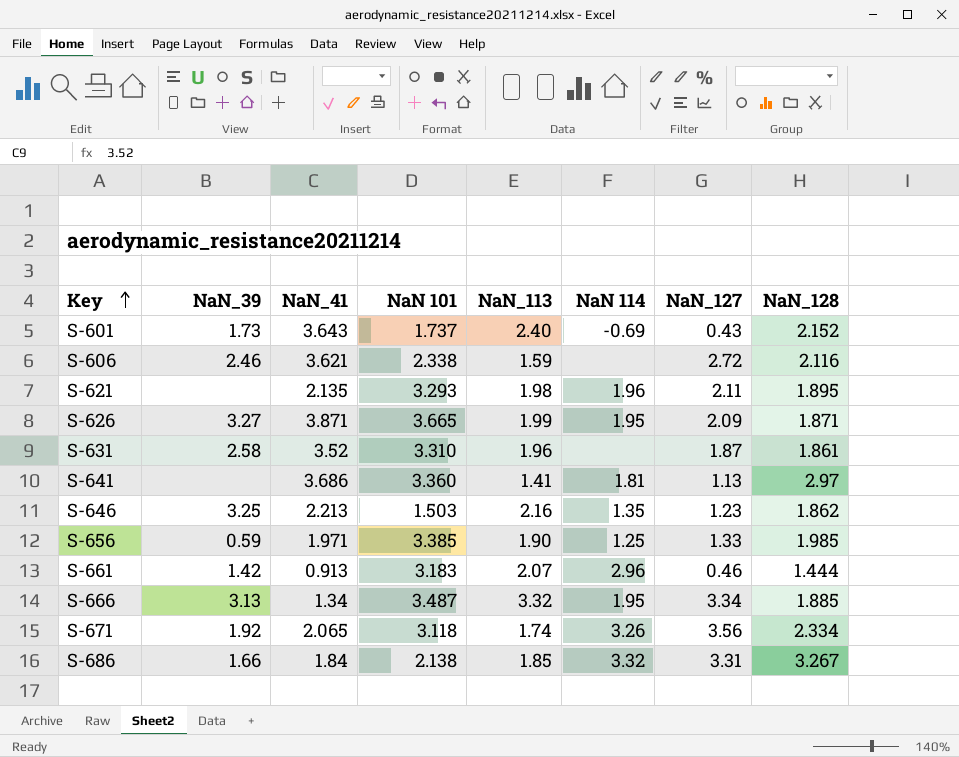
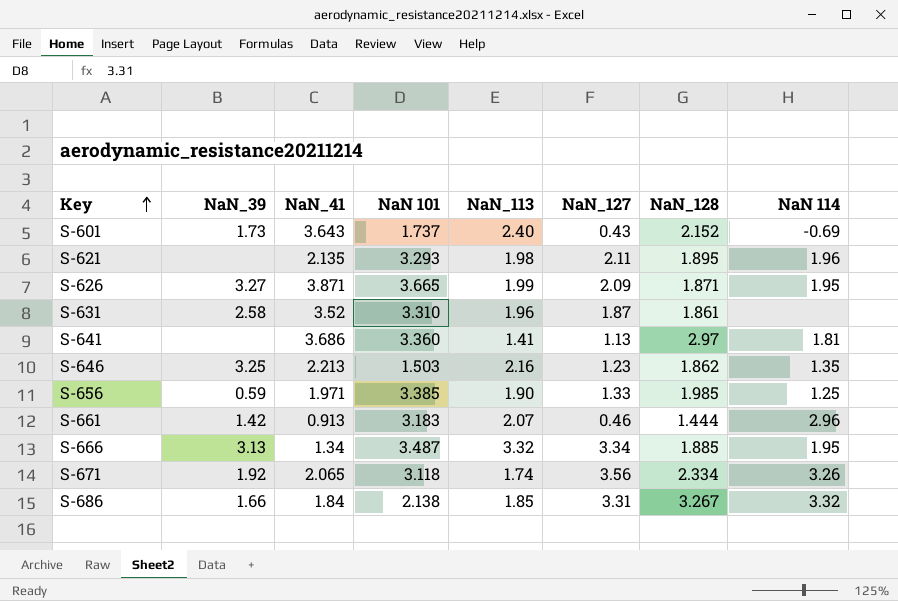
column NaN 114 | position: 6 -> 8
row S-606: 2.46 | 3.621 | 2.338 | 1.59 | none | 2.72 | 2.116 -> none

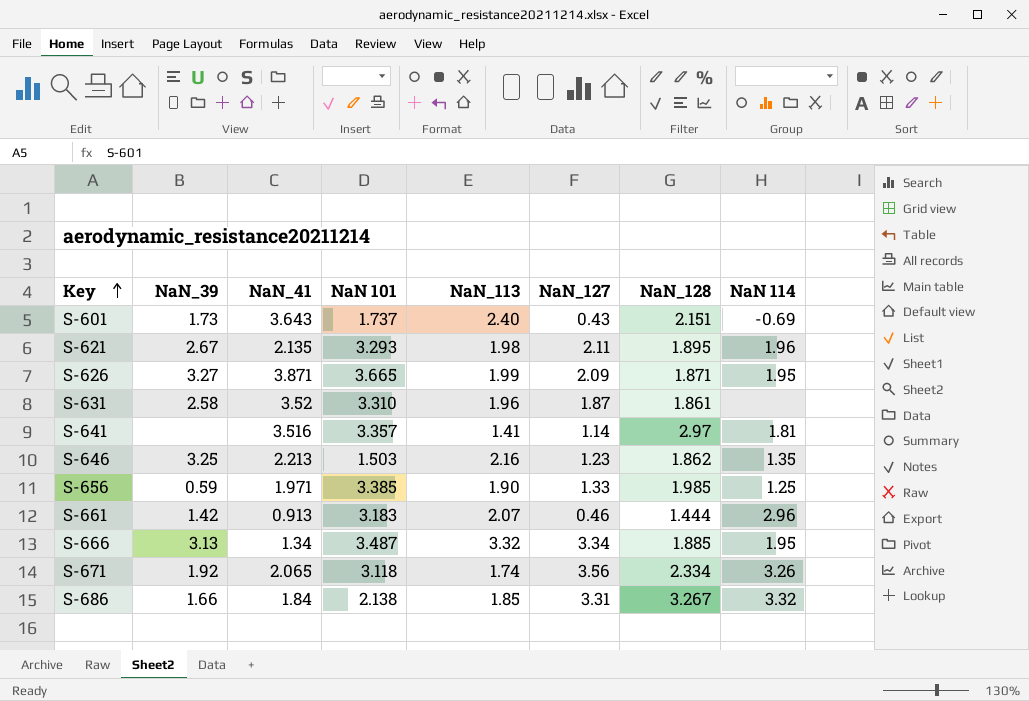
S-601 | NaN_128: 2.152 -> 2.151
S-621 | NaN_39: none -> 2.67
S-641 | NaN_41: 3.686 -> 3.516
S-641 | NaN 101: 3.360 -> 3.357
S-641 | NaN_127: 1.13 -> 1.14

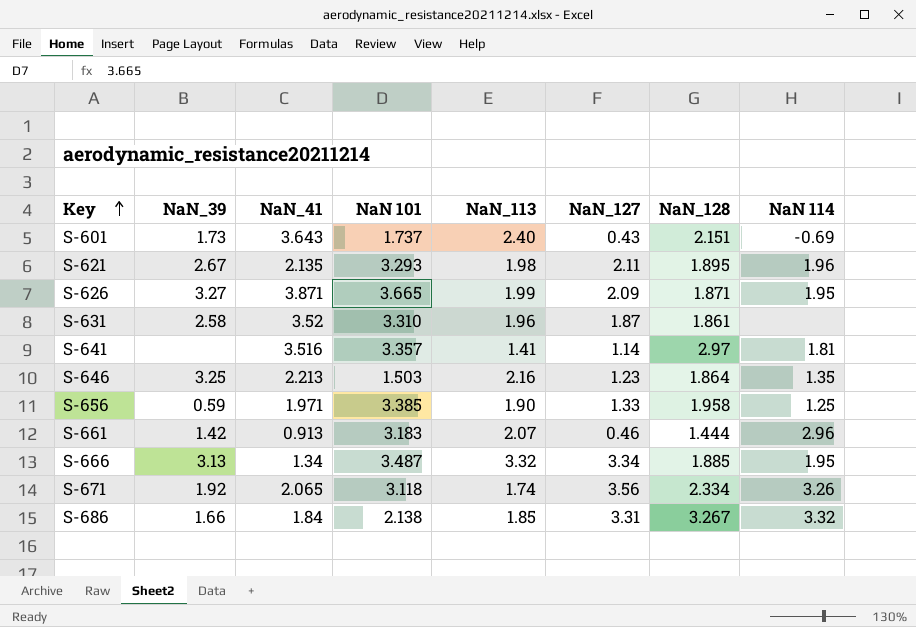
S-646 | NaN_128: 1.862 -> 1.864
S-656 | NaN_128: 1.985 -> 1.958

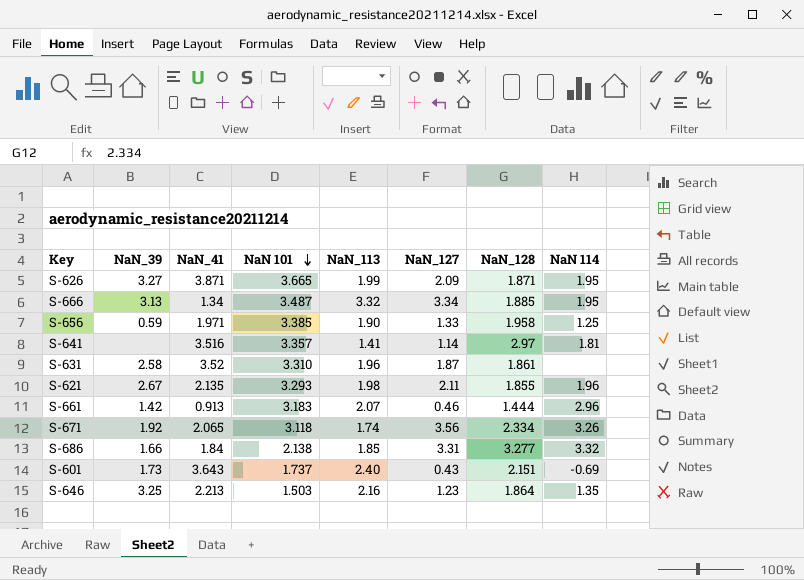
row order: Key ascending -> NaN 101 descending
S-621 | NaN_128: 1.895 -> 1.855
S-686 | NaN_128: 3.267 -> 3.277

